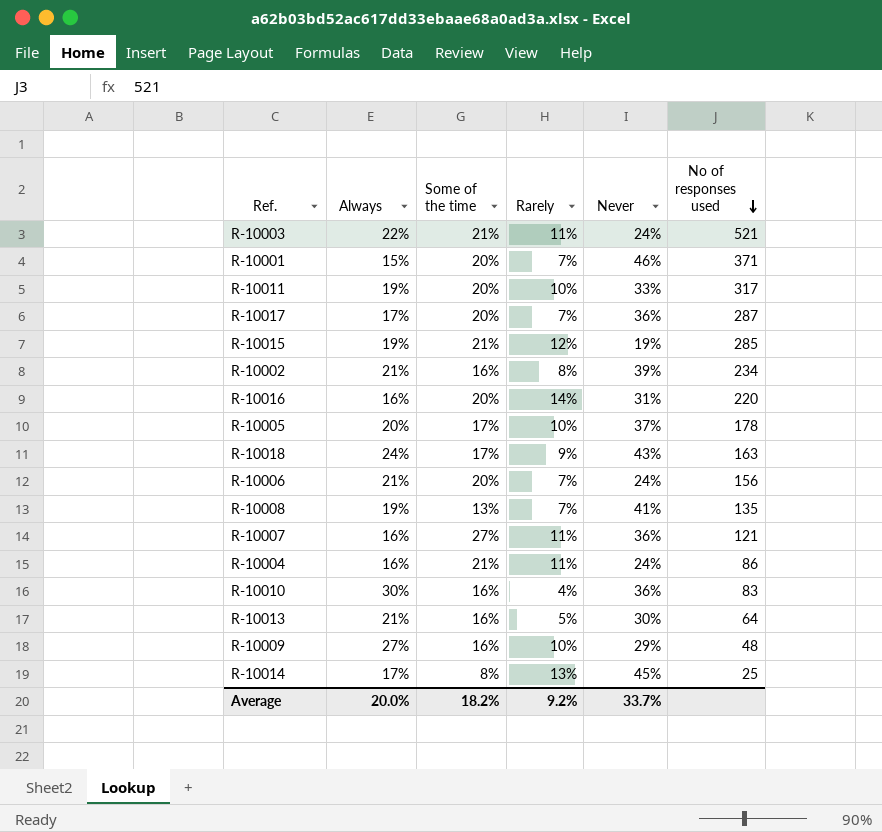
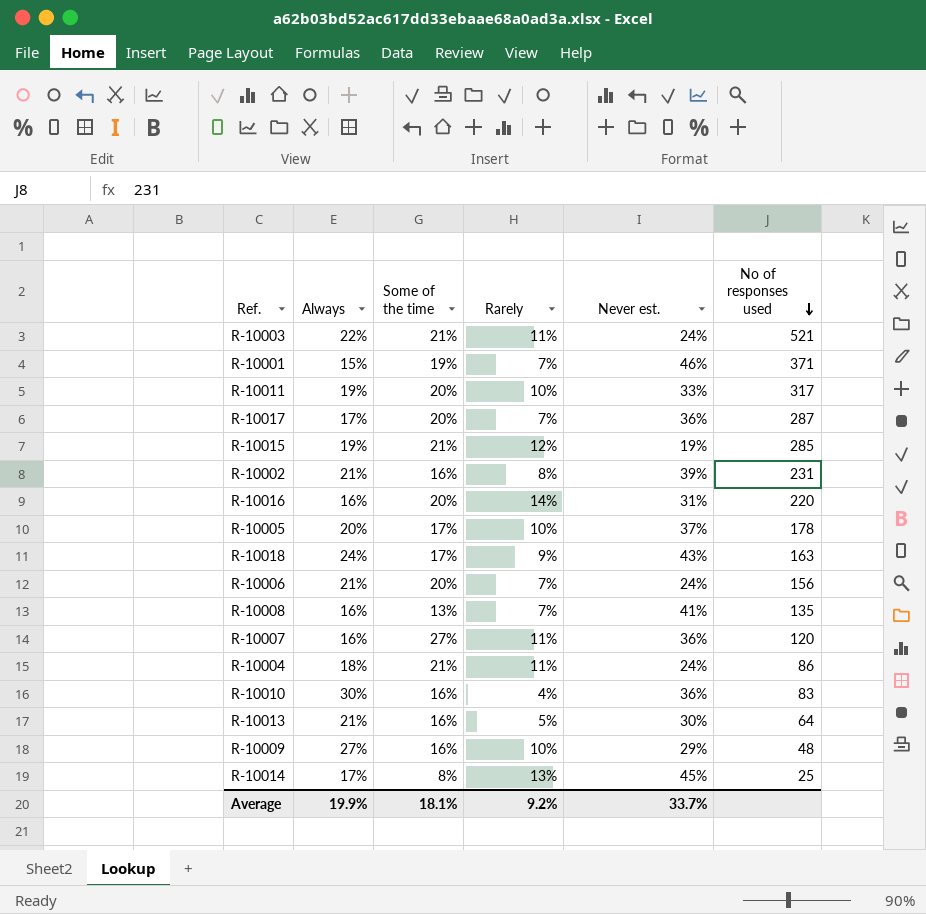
column name: Never -> Never est.
R-10001 | Some of the time: 20% -> 19%
R-10002 | No of responses used: 234 -> 231
R-10008 | Always: 19% -> 16%
R-10007 | No of responses used: 121 -> 120
R-10004 | Always: 16% -> 18%
Average | Always: 20.0% -> 19.9%
Average | Some of the time: 18.2% -> 18.1%

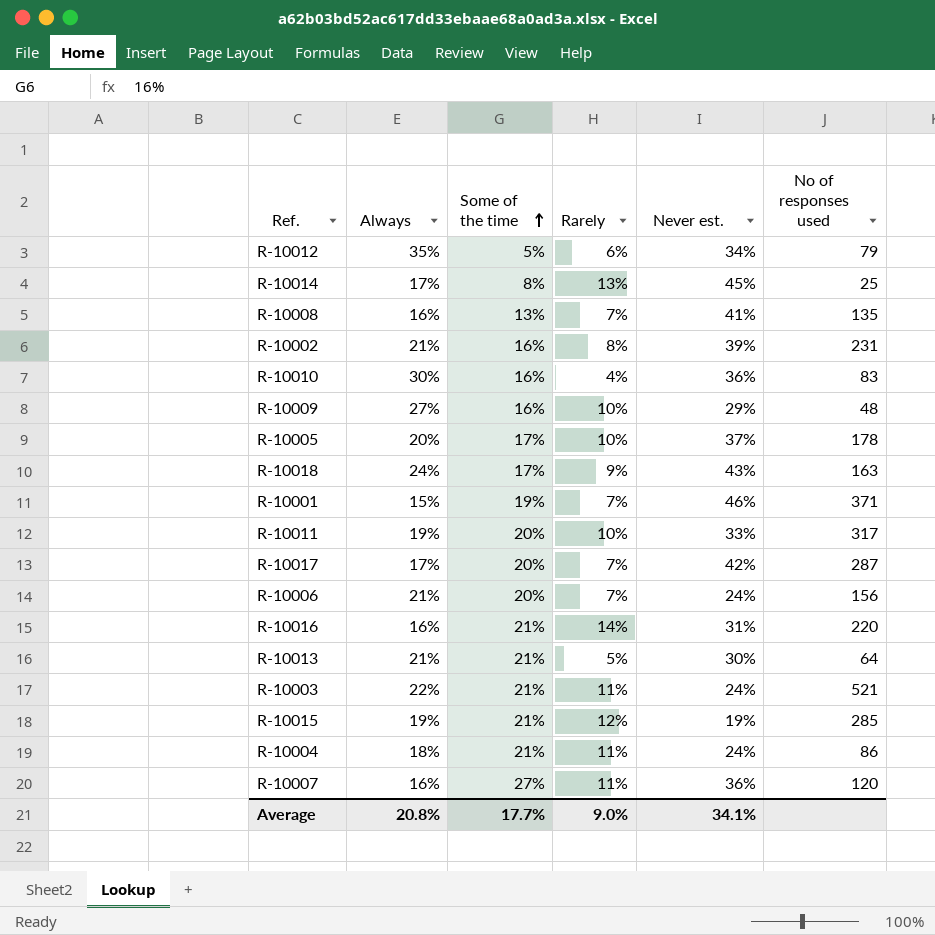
row order: No of responses used descending -> Some of the time ascending
row R-10012: none -> 35% | 5% | 6% | 34% | 79
R-10017 | Never est.: 36% -> 42%
R-10016 | Some of the time: 20% -> 21%
R-10013 | Some of the time: 16% -> 21%
Average | Always: 19.9% -> 20.8%
Average | Some of the time: 18.1% -> 17.7%
Average | Rarely: 9.2% -> 9.0%
Average | Never est.: 33.7% -> 34.1%

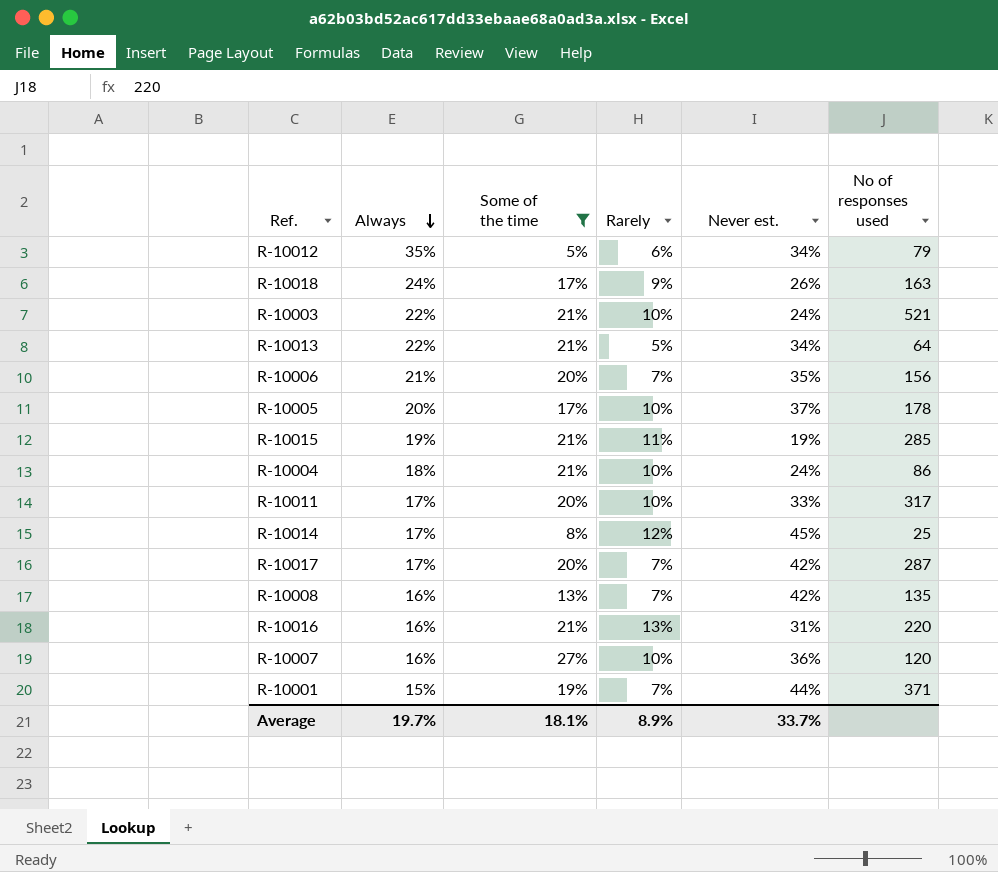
filter: none -> Some of the time != 16%
row order: Some of the time ascending -> Always descending
R-10018 | Never est.: 43% -> 26%
R-10003 | Rarely: 11% -> 10%
R-10013 | Always: 21% -> 22%
R-10013 | Never est.: 30% -> 34%
R-10006 | Never est.: 24% -> 35%
R-10015 | Rarely: 12% -> 11%
R-10004 | Rarely: 11% -> 10%
R-10011 | Always: 19% -> 17%
R-10014 | Rarely: 13% -> 12%
R-10008 | Never est.: 41% -> 42%
R-10016 | Rarely: 14% -> 13%
R-10007 | Rarely: 11% -> 10%
R-10001 | Never est.: 46% -> 44%
Average | Always: 20.8% -> 19.7%
Average | Some of the time: 17.7% -> 18.1%
Average | Rarely: 9.0% -> 8.9%
Average | Never est.: 34.1% -> 33.7%

